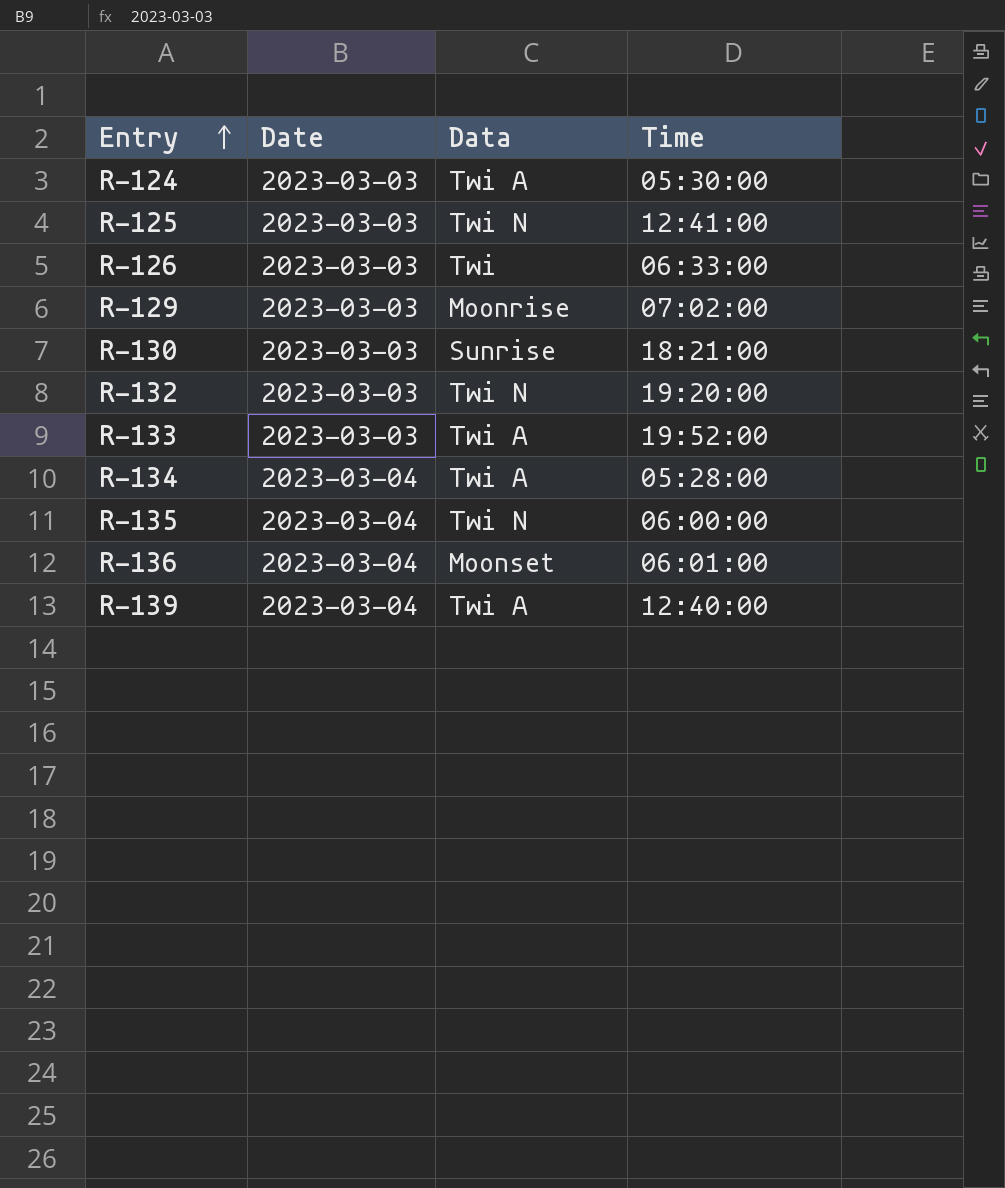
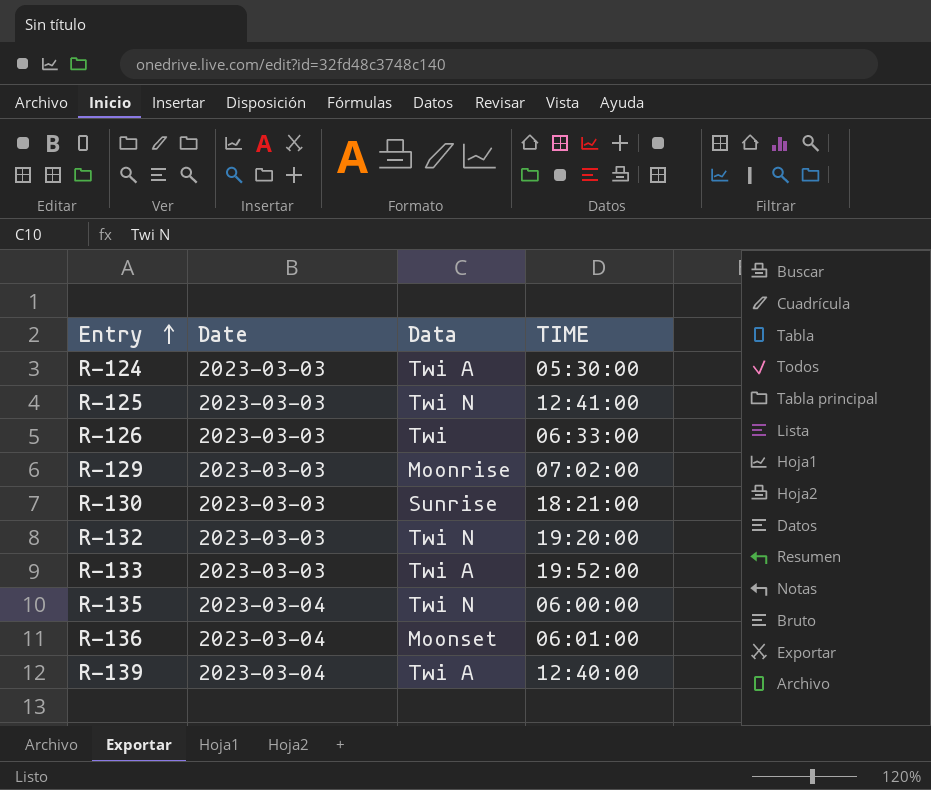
column name: Time -> TIME
row R-134: 2023-03-04 | Twi A | 05:28:00 -> none

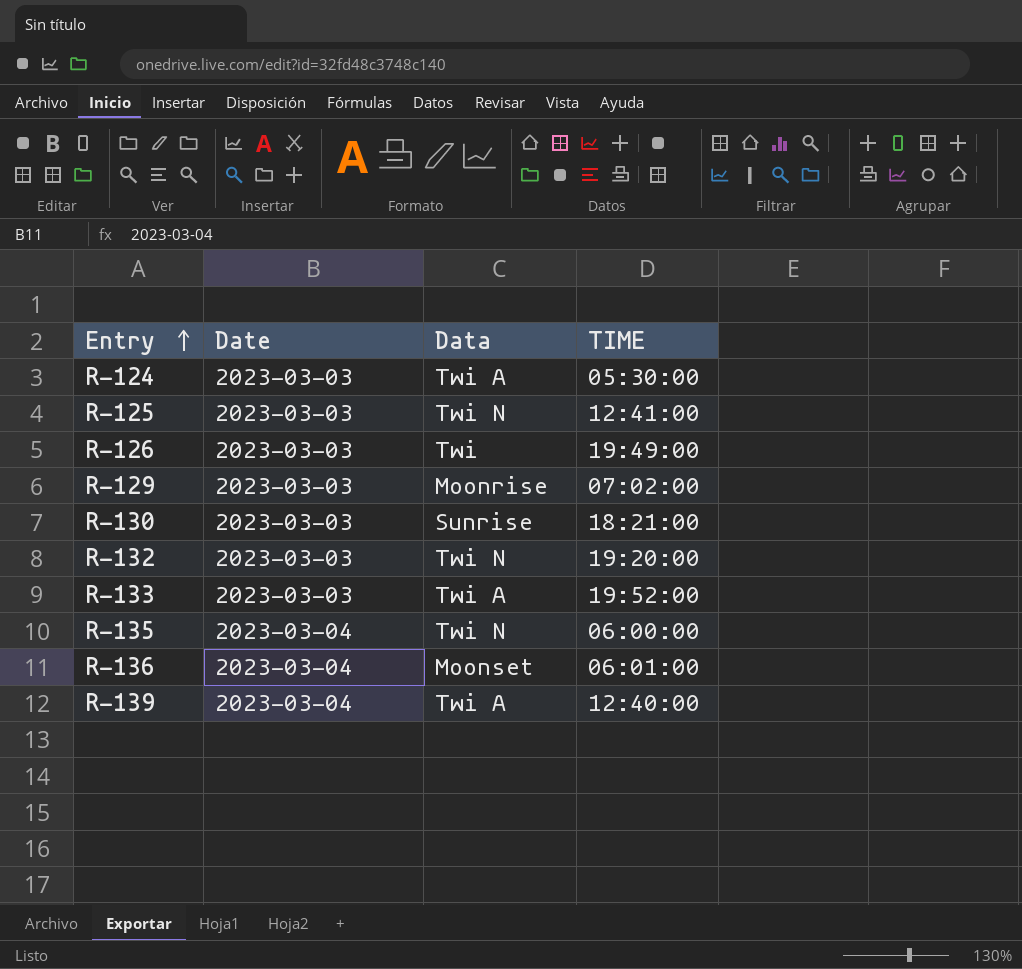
R-126 | TIME: 06:33:00 -> 19:49:00

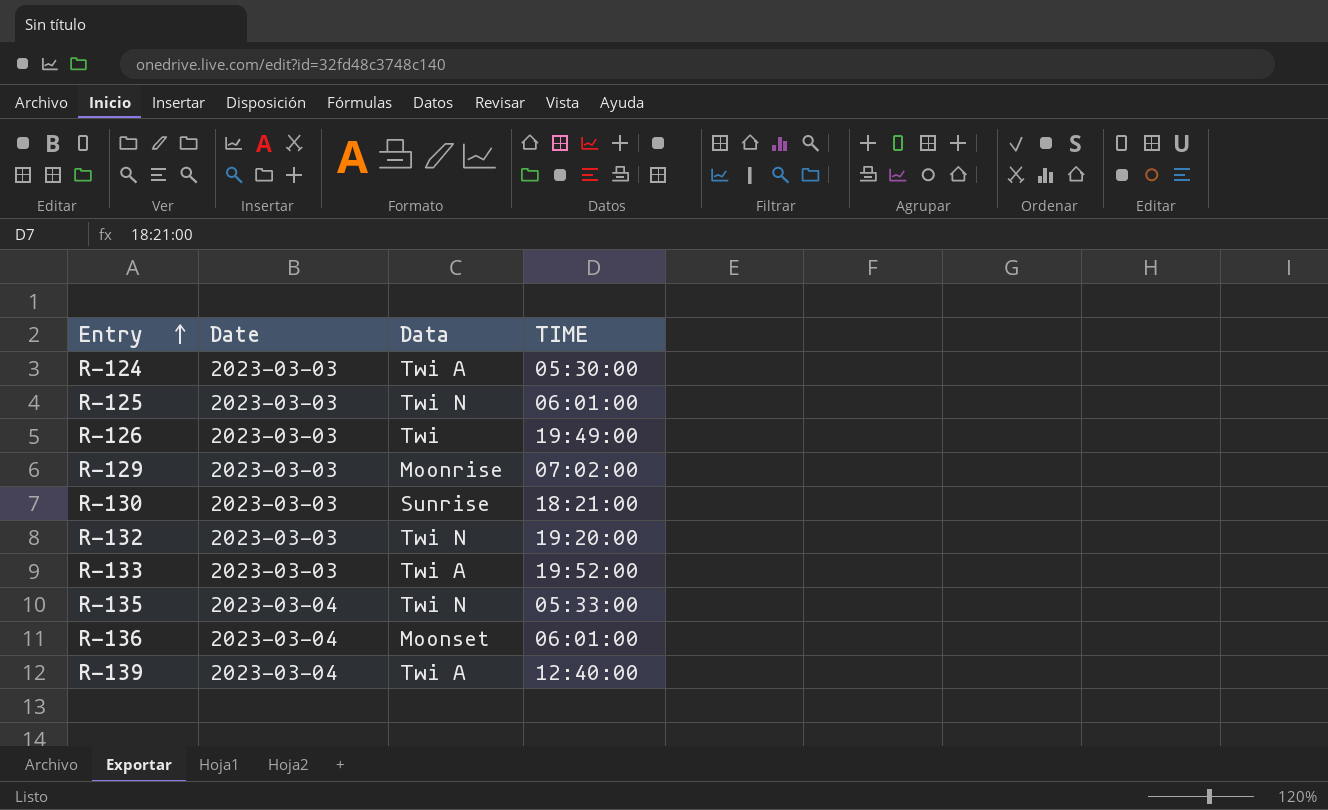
R-125 | TIME: 12:41:00 -> 06:01:00
R-135 | TIME: 06:00:00 -> 05:33:00

